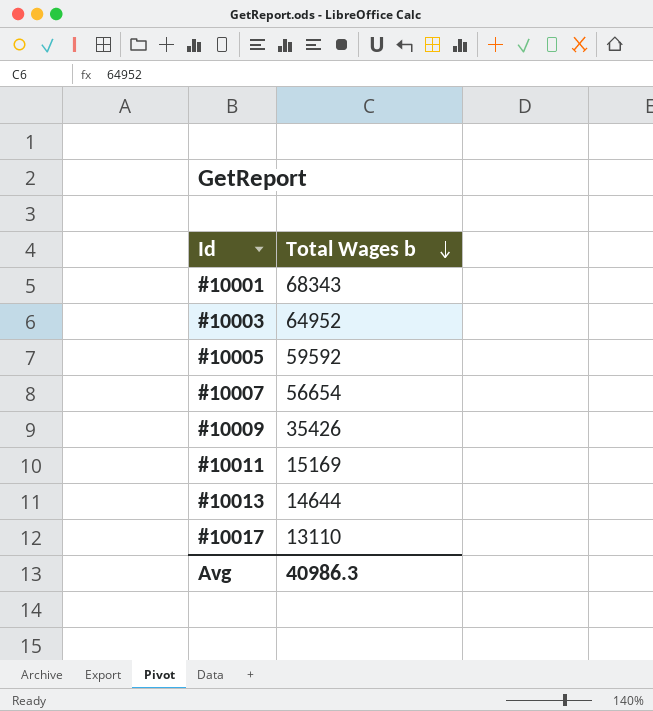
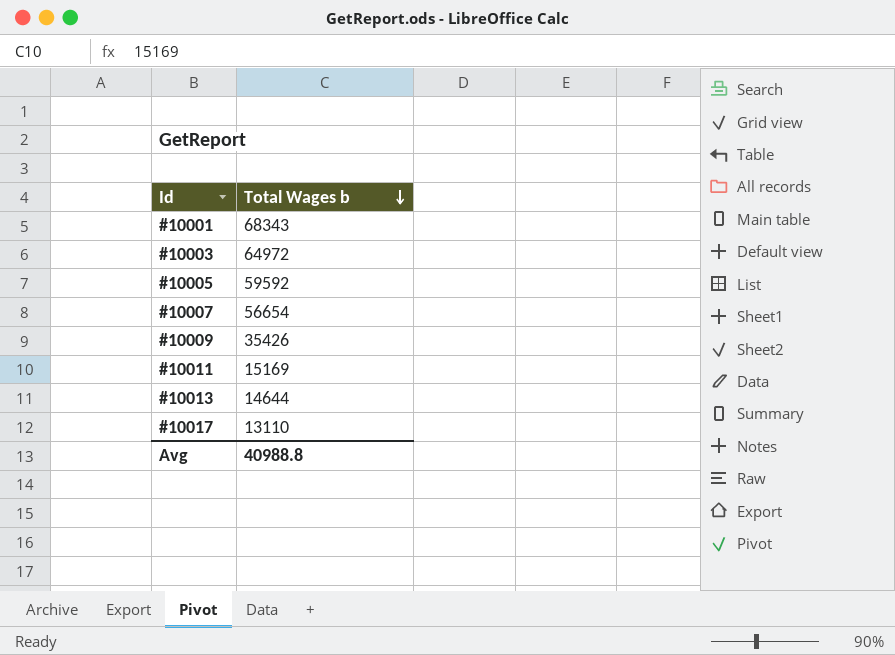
#10003 | Total Wages b: 64952 -> 64972
Avg | Total Wages b: 40986.3 -> 40988.8

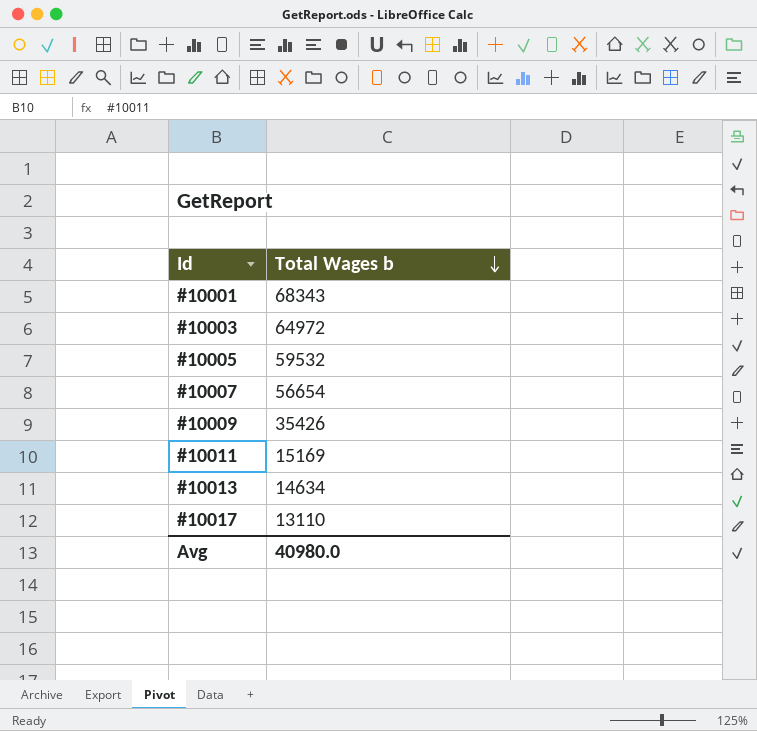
#10005 | Total Wages b: 59592 -> 59532
#10013 | Total Wages b: 14644 -> 14634
Avg | Total Wages b: 40988.8 -> 40980.0

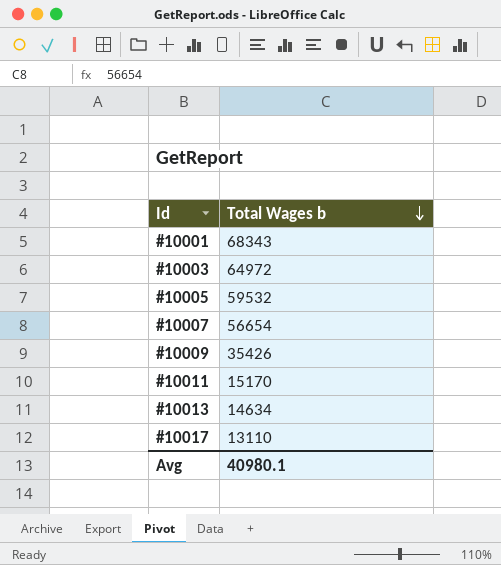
#10011 | Total Wages b: 15169 -> 15170
Avg | Total Wages b: 40980.0 -> 40980.1

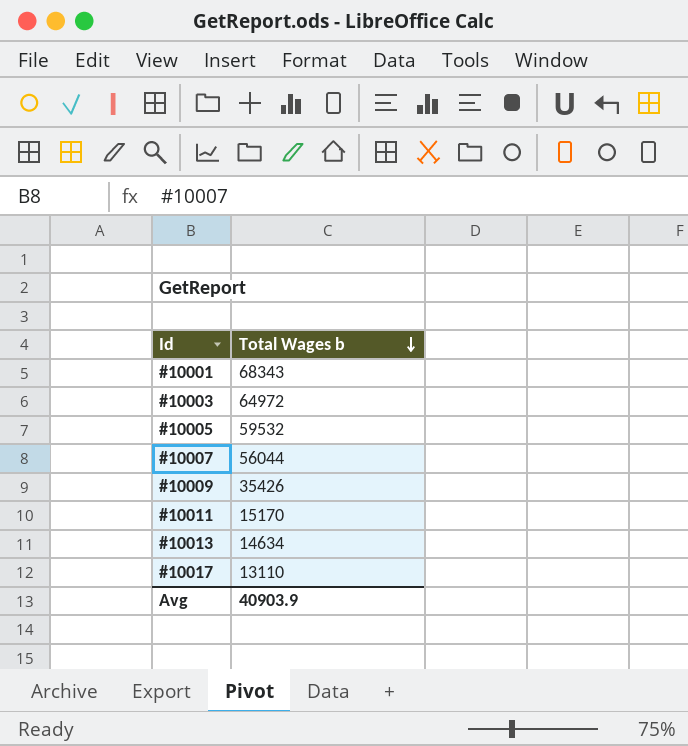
#10007 | Total Wages b: 56654 -> 56044
Avg | Total Wages b: 40980.1 -> 40903.9

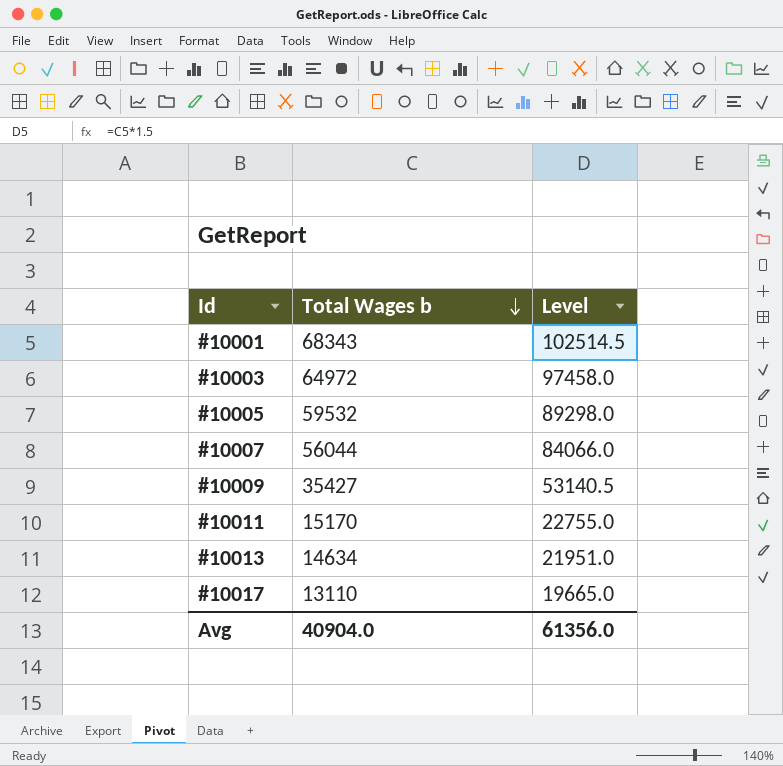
column Level | formula: none -> [Total Wages b] * 1.5
#10009 | Total Wages b: 35426 -> 35427
Avg | Total Wages b: 40903.9 -> 40904.0

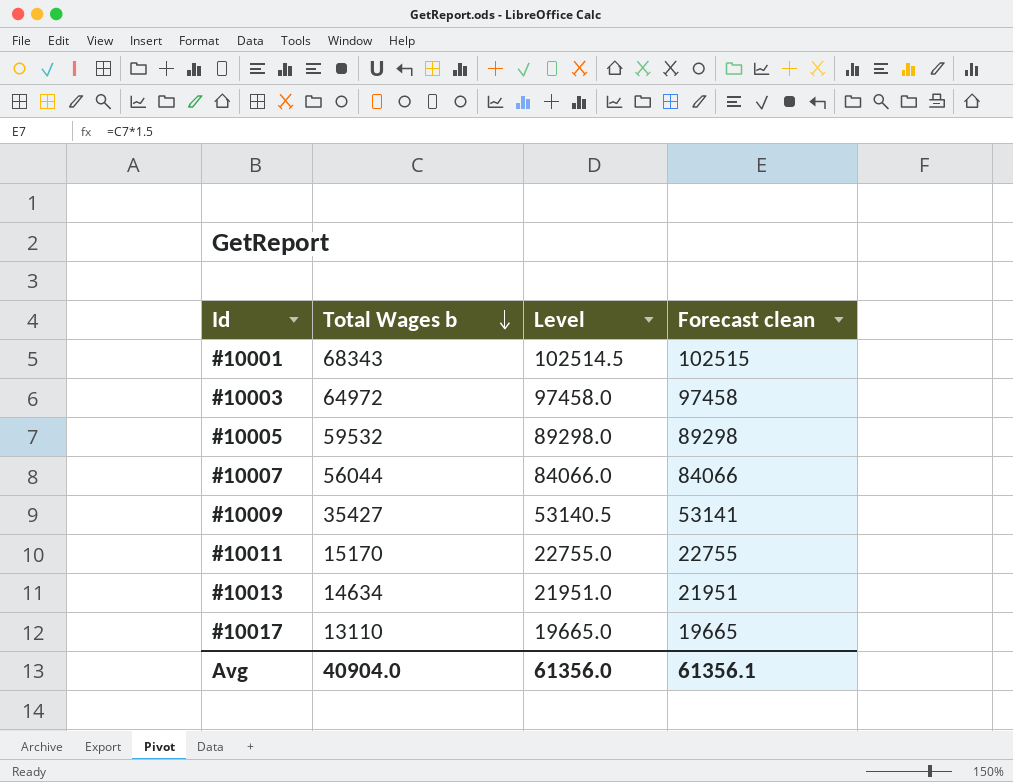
column Forecast clean | formula: none -> [Total Wages b] * 1.5

